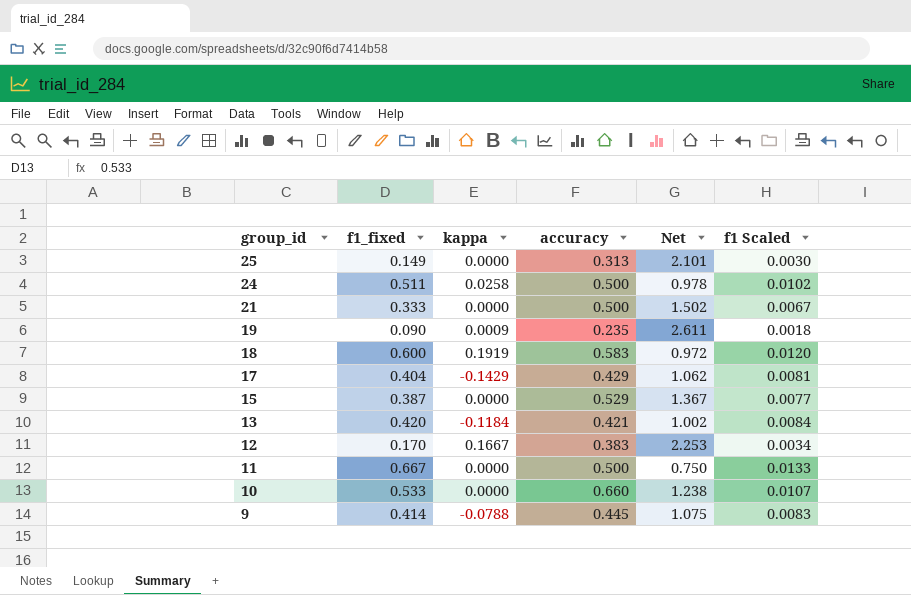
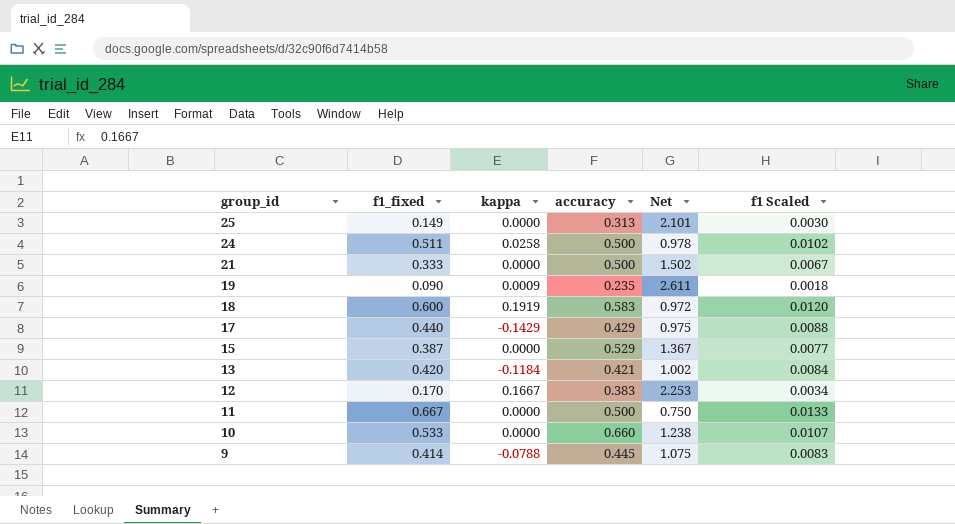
17 | f1_fixed: 0.404 -> 0.440
17 | Net: 1.062 -> 0.975
17 | f1 Scaled: 0.0081 -> 0.0088

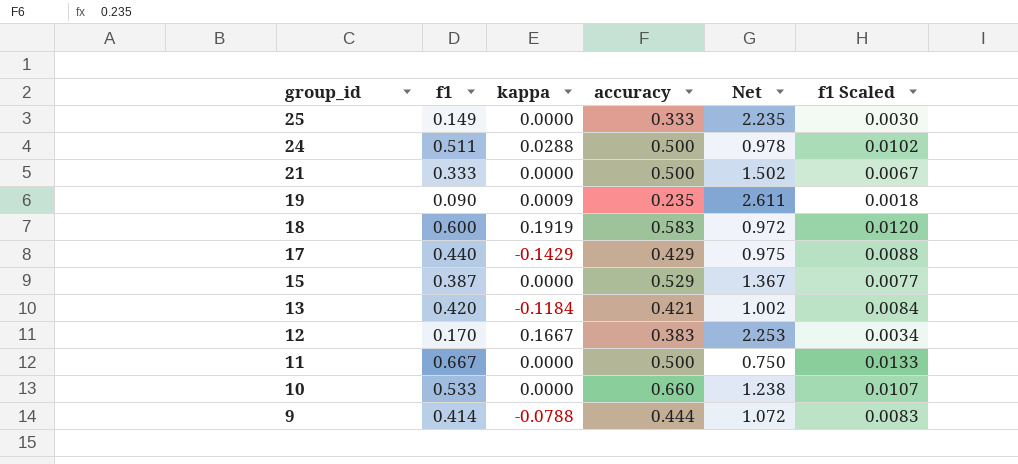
column name: f1_fixed -> f1
25 | accuracy: 0.313 -> 0.333
25 | Net: 2.101 -> 2.235
24 | kappa: 0.0258 -> 0.0288
9 | accuracy: 0.445 -> 0.444
9 | Net: 1.075 -> 1.072

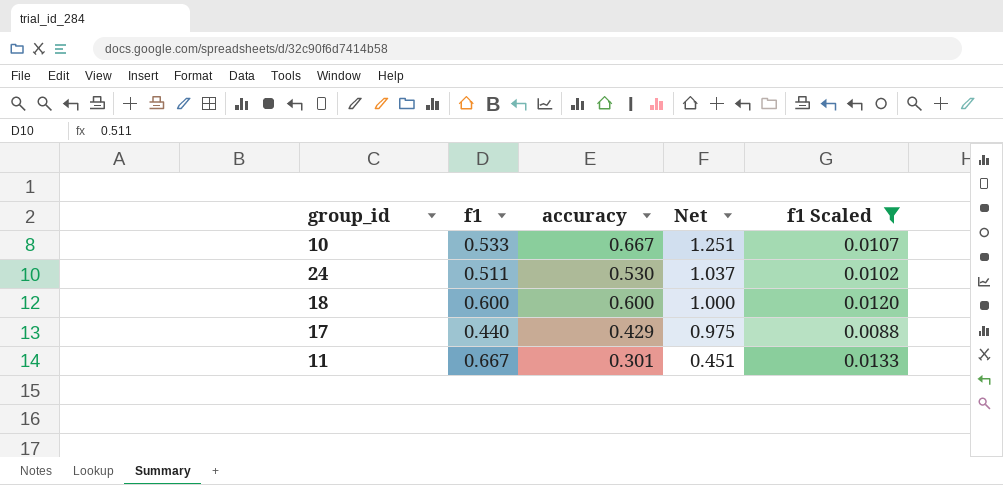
filter: none -> f1 Scaled >= 0.0088
row order: group_id descending -> Net descending
column kappa | position: 3 -> none
10 | accuracy: 0.660 -> 0.667
10 | Net: 1.238 -> 1.251
24 | accuracy: 0.500 -> 0.530
24 | Net: 0.978 -> 1.037
18 | accuracy: 0.583 -> 0.600
18 | Net: 0.972 -> 1.000
11 | accuracy: 0.500 -> 0.301
11 | Net: 0.750 -> 0.451

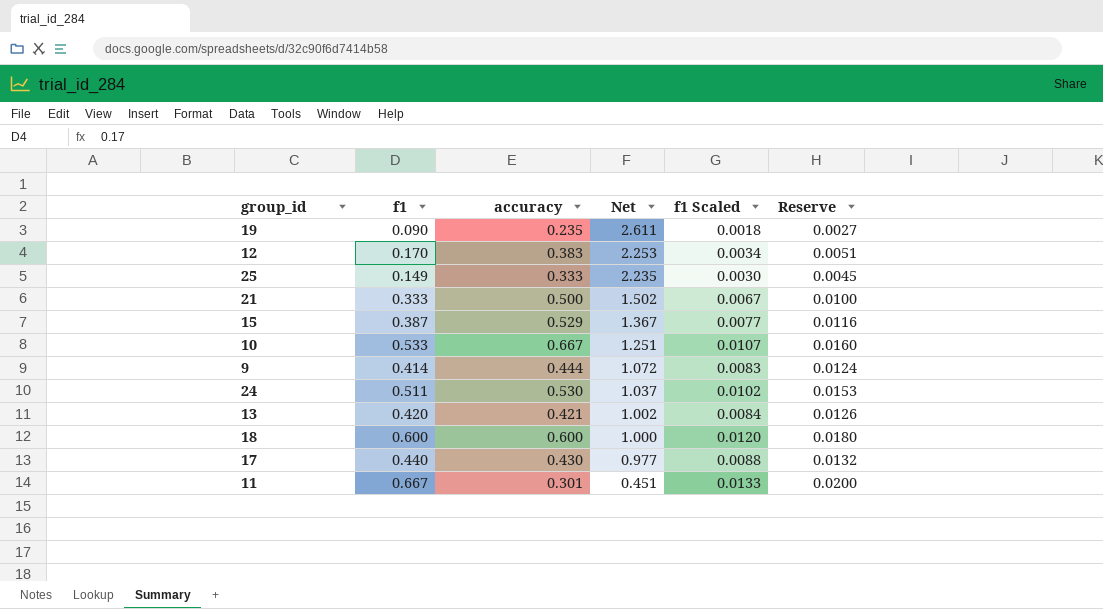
filter: f1 Scaled >= 0.0088 -> none
column Reserve | formula: none -> [f1] * 0.03
17 | accuracy: 0.429 -> 0.430
17 | Net: 0.975 -> 0.977

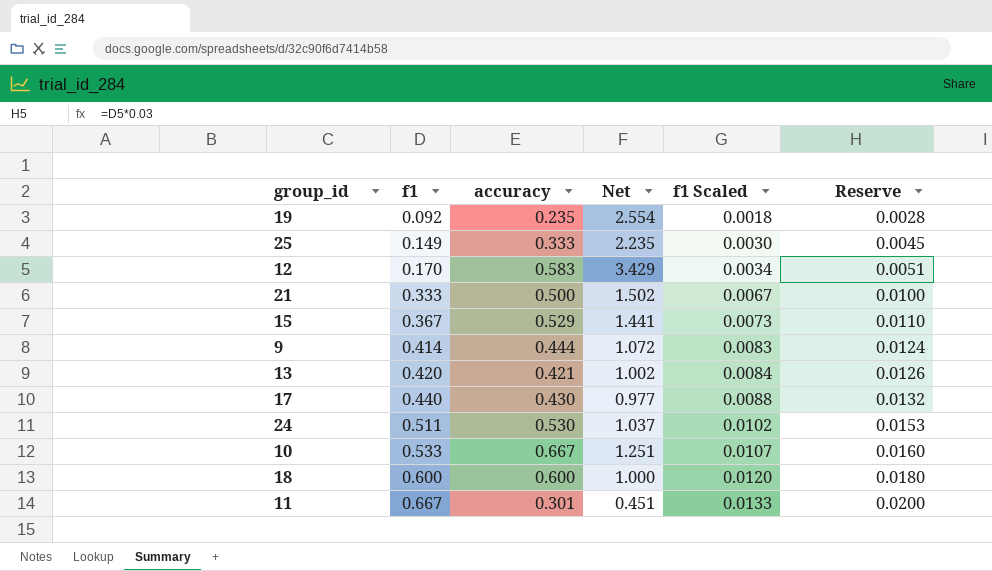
row order: Net descending -> f1 ascending
19 | f1: 0.090 -> 0.092
19 | Net: 2.611 -> 2.554
19 | Reserve: 0.0027 -> 0.0028
12 | accuracy: 0.383 -> 0.583
12 | Net: 2.253 -> 3.429
15 | f1: 0.387 -> 0.367
15 | Net: 1.367 -> 1.441
15 | f1 Scaled: 0.0077 -> 0.0073
15 | Reserve: 0.0116 -> 0.0110

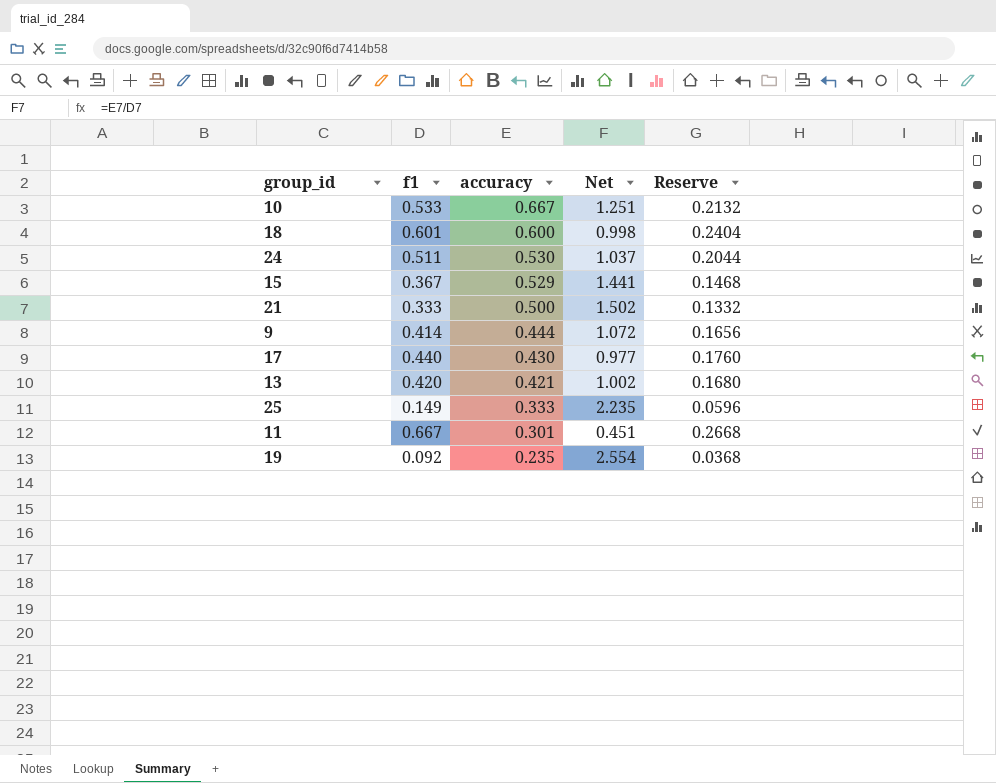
row order: f1 ascending -> accuracy descending
column f1 Scaled | formula: [f1] * 0.02 -> none
column Reserve | formula: [f1] * 0.03 -> [f1] * 0.4
row 12: 0.170 | 0.583 | 3.429 | 0.0034 | 0.0051 -> none
18 | f1: 0.600 -> 0.601
18 | Net: 1.000 -> 0.998

